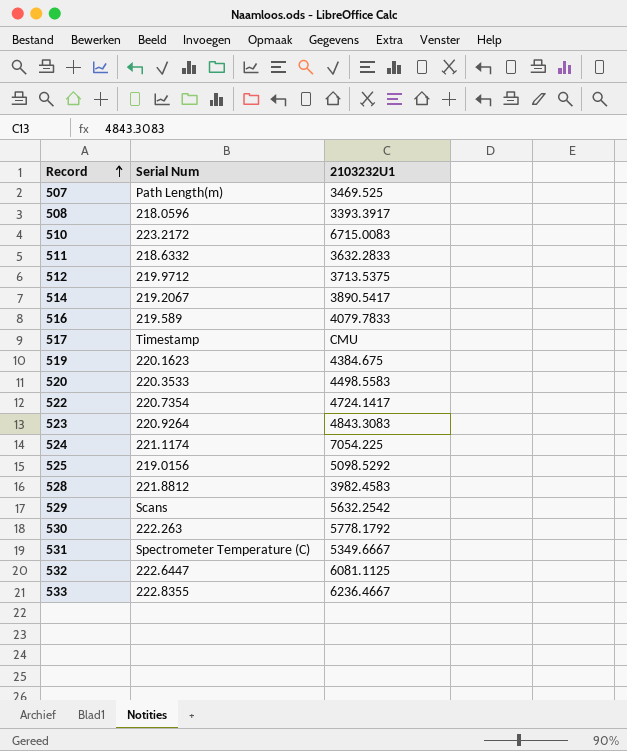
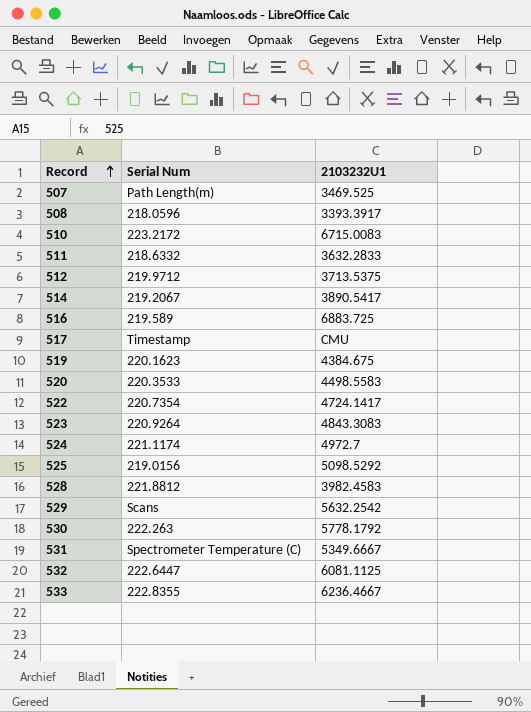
516 | 2103232U1: 4079.7833 -> 6883.725
524 | 2103232U1: 7054.225 -> 4972.7

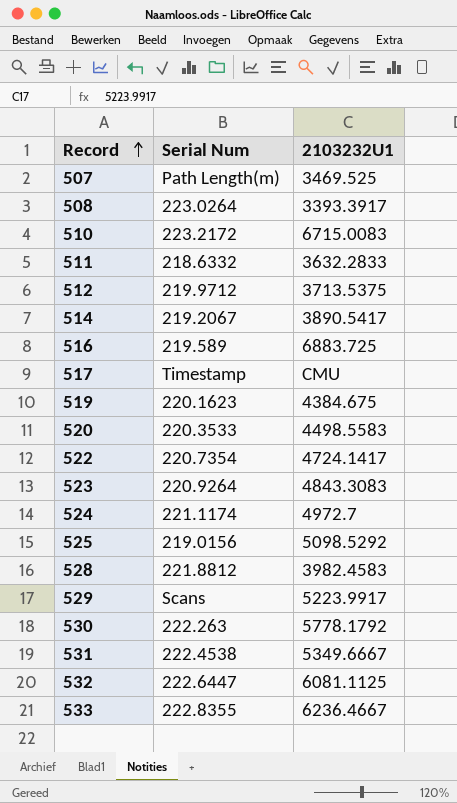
508 | Serial Num: 218.0596 -> 223.0264
529 | 2103232U1: 5632.2542 -> 5223.9917
531 | Serial Num: Spectrometer Temperature (C) -> 222.4538

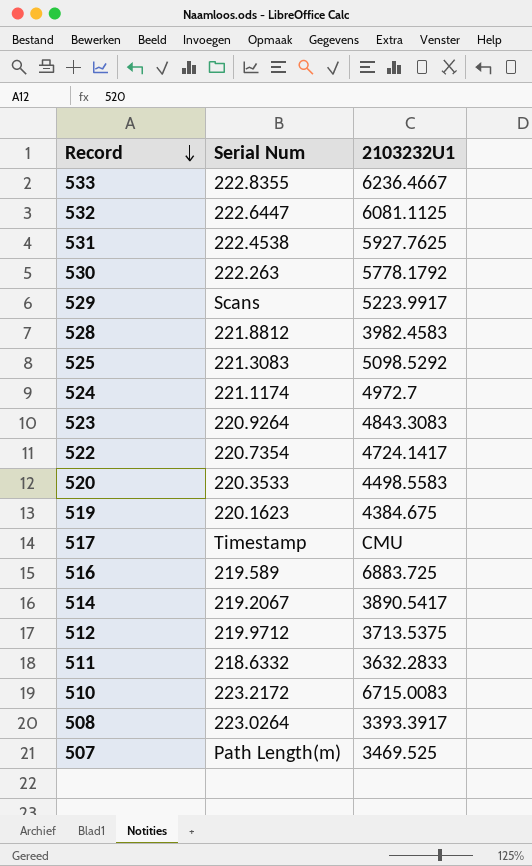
row order: Record ascending -> Record descending
531 | 2103232U1: 5349.6667 -> 5927.7625
525 | Serial Num: 219.0156 -> 221.3083

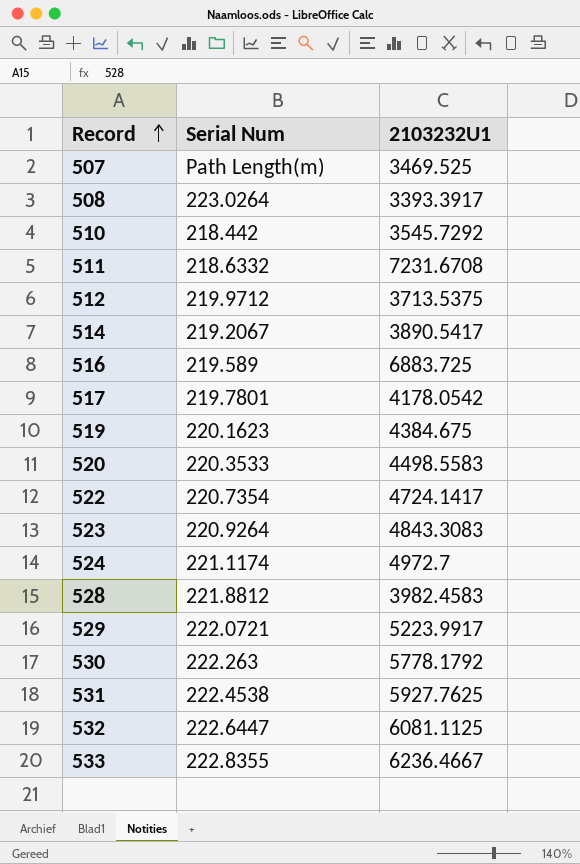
row order: Record descending -> Record ascending
row 525: 221.3083 | 5098.5292 -> none
510 | Serial Num: 223.2172 -> 218.442
510 | 2103232U1: 6715.0083 -> 3545.7292
511 | 2103232U1: 3632.2833 -> 7231.6708
517 | Serial Num: Timestamp -> 219.7801
517 | 2103232U1: CMU -> 4178.0542
529 | Serial Num: Scans -> 222.0721

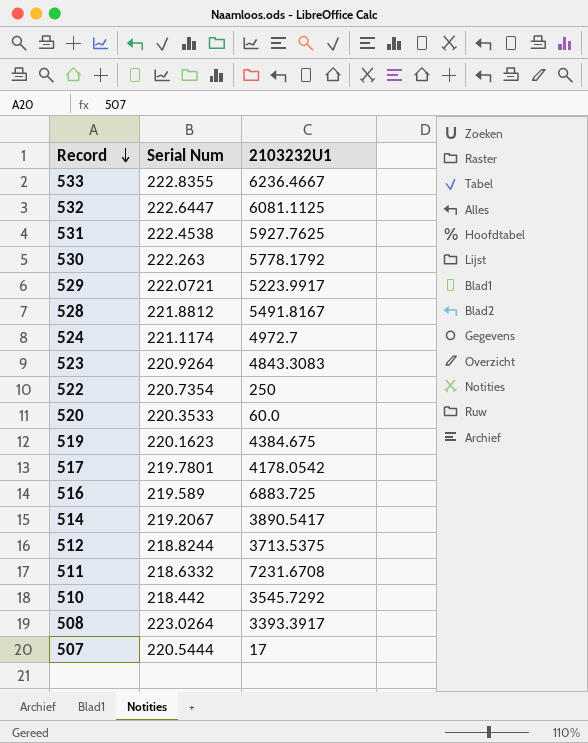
row order: Record ascending -> Record descending
528 | 2103232U1: 3982.4583 -> 5491.8167
522 | 2103232U1: 4724.1417 -> 250
520 | 2103232U1: 4498.5583 -> 60.0
512 | Serial Num: 219.9712 -> 218.8244
507 | Serial Num: Path Length(m) -> 220.5444
507 | 2103232U1: 3469.525 -> 17

